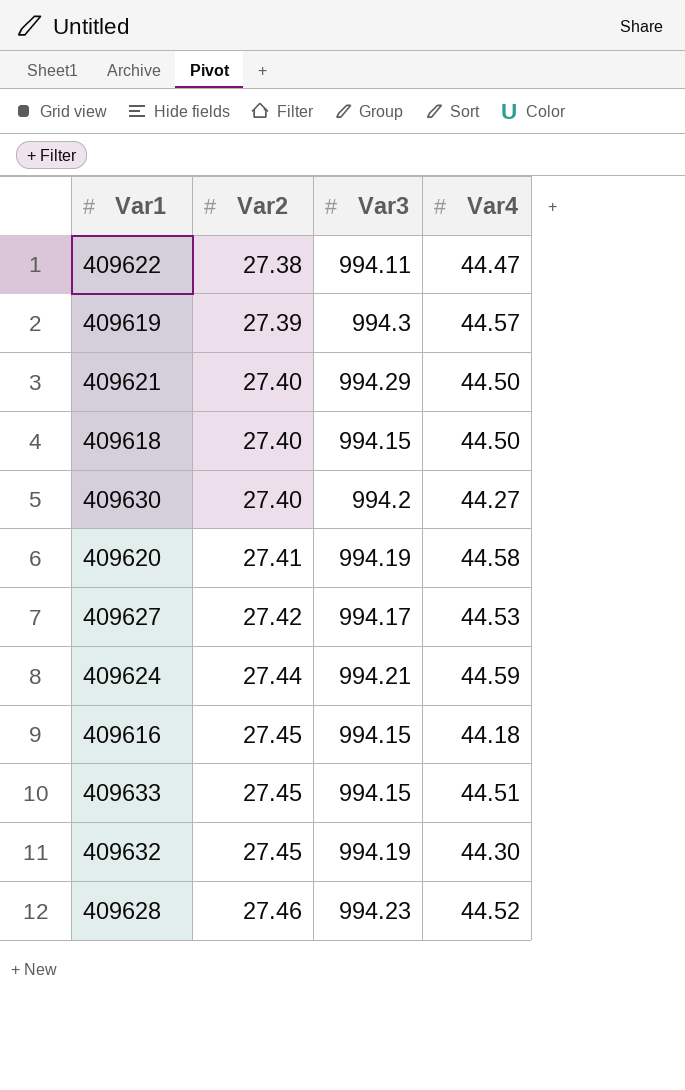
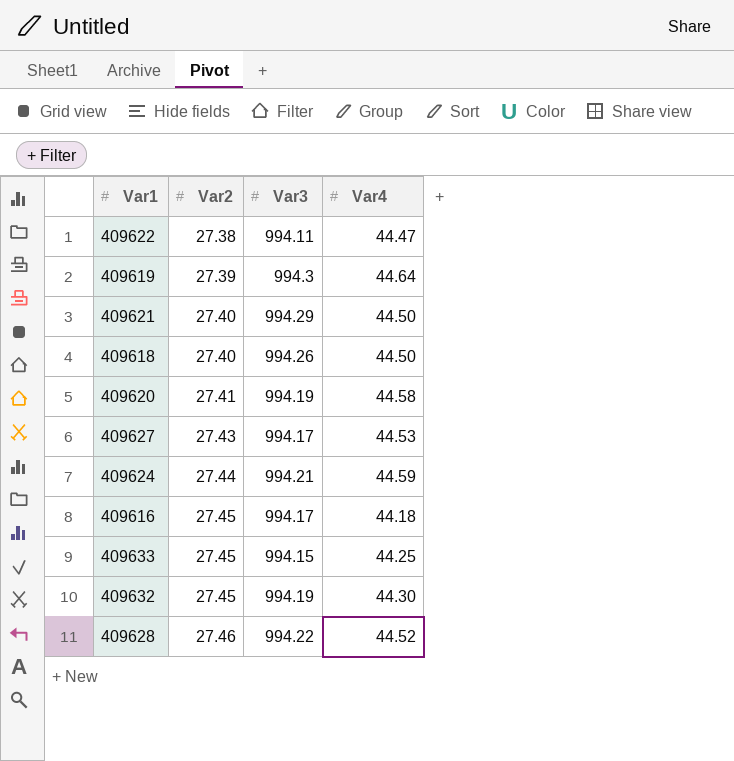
row 409630: 27.40 | 994.2 | 44.27 -> none
409619 | Var4: 44.57 -> 44.64
409618 | Var3: 994.15 -> 994.26
409627 | Var2: 27.42 -> 27.43
409616 | Var3: 994.15 -> 994.17
409633 | Var4: 44.51 -> 44.25
409628 | Var3: 994.23 -> 994.22

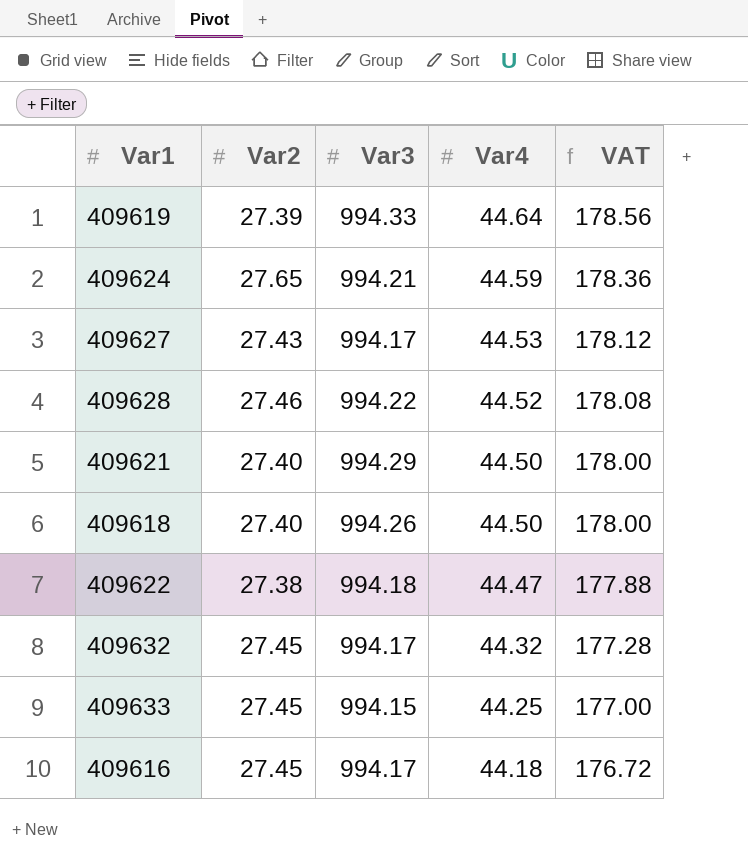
row order: Var2 ascending -> Var4 descending
column VAT | formula: none -> [Var4] * 4
row 409620: 27.41 | 994.19 | 44.58 -> none
409619 | Var3: 994.3 -> 994.33
409624 | Var2: 27.44 -> 27.65
409622 | Var3: 994.11 -> 994.18
409632 | Var3: 994.19 -> 994.17
409632 | Var4: 44.30 -> 44.32

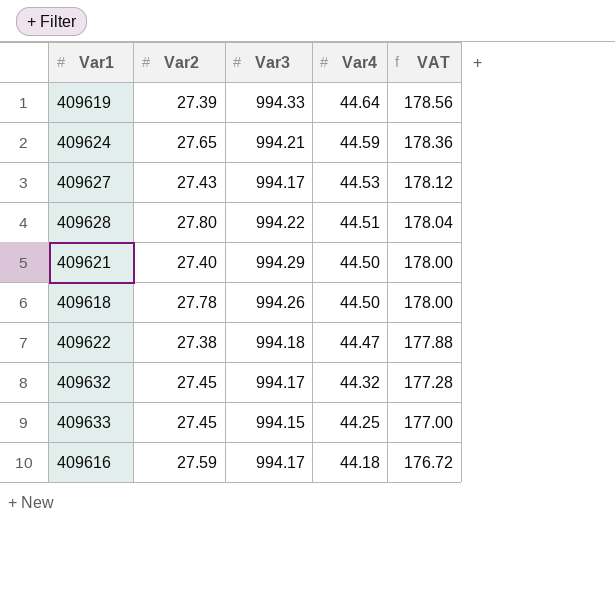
409628 | Var2: 27.46 -> 27.80
409628 | Var4: 44.52 -> 44.51
409628 | VAT: 178.08 -> 178.04
409618 | Var2: 27.40 -> 27.78
409616 | Var2: 27.45 -> 27.59

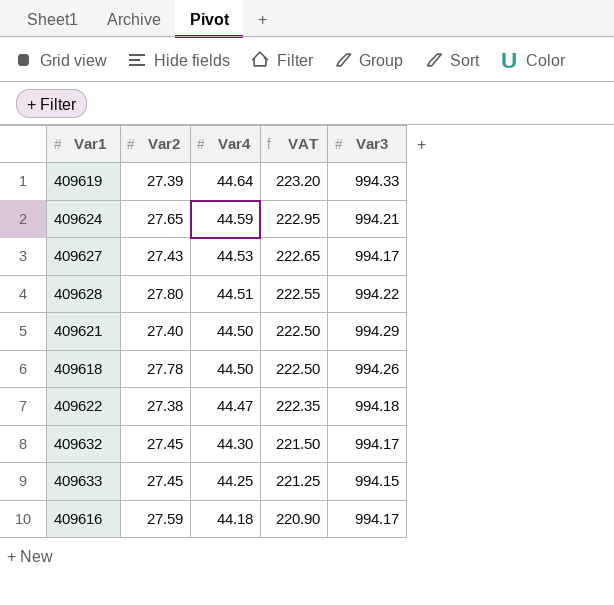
column VAT | formula: [Var4] * 4 -> [Var4] * 5
column Var3 | position: 3 -> 5
409632 | Var4: 44.32 -> 44.30

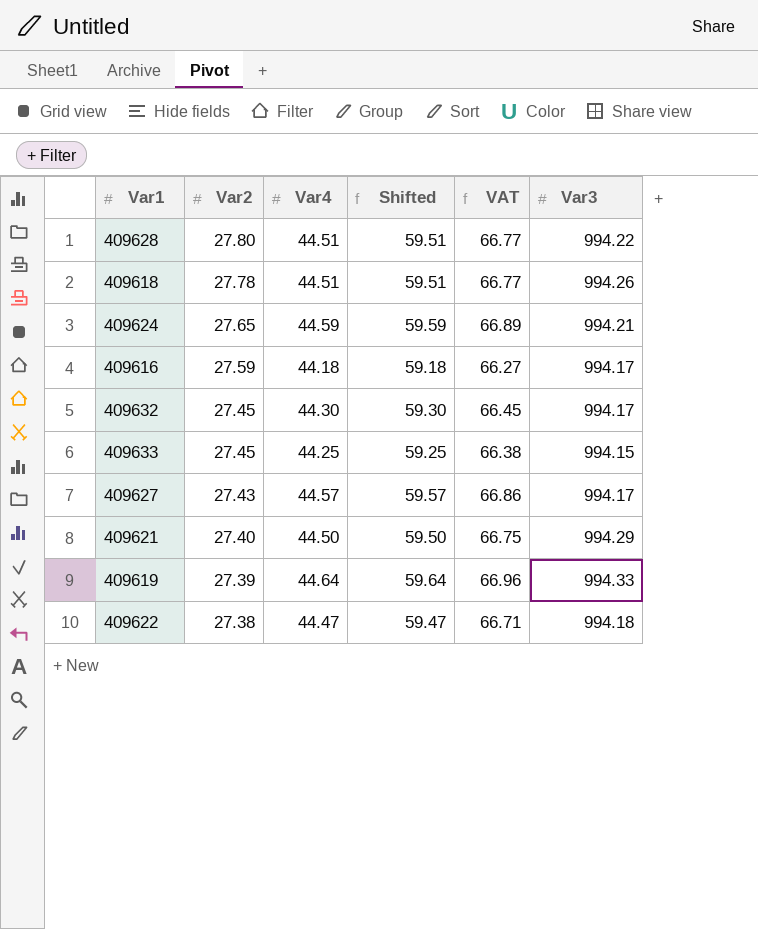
row order: Var4 descending -> Var2 descending
column Shifted | formula: none -> [Var4] + 15
column VAT | formula: [Var4] * 5 -> [Var4] * 1.5
409618 | Var4: 44.50 -> 44.51
409627 | Var4: 44.53 -> 44.57

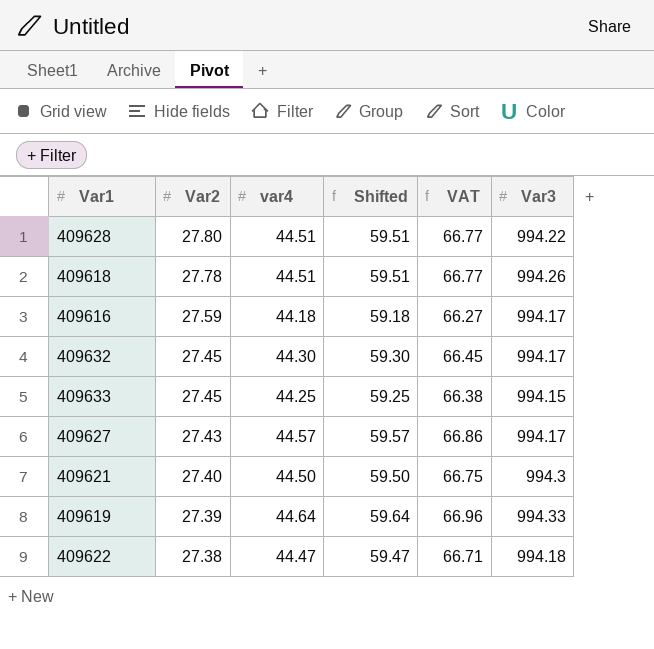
column name: Var4 -> var4
row 409624: 27.65 | 44.59 | 59.59 | 66.89 | 994.21 -> none
409621 | Var3: 994.29 -> 994.3

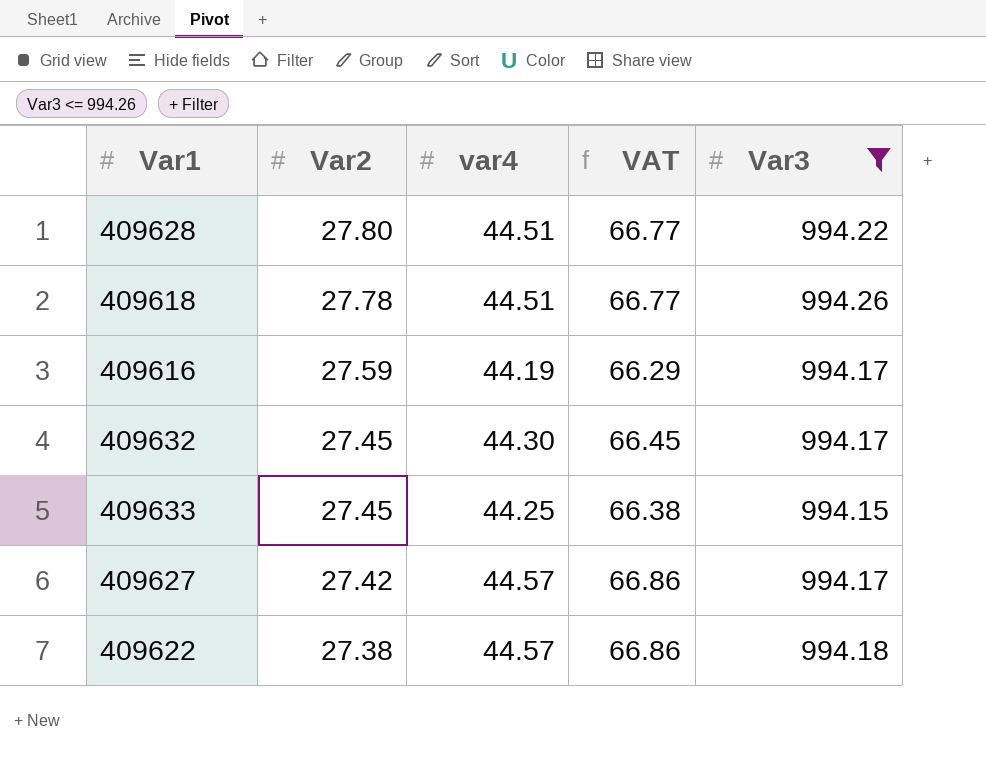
filter: none -> Var3 <= 994.26
column Shifted | formula: [var4] + 15 -> none
409616 | var4: 44.18 -> 44.19
409616 | VAT: 66.27 -> 66.29
409627 | Var2: 27.43 -> 27.42
409622 | var4: 44.47 -> 44.57
409622 | VAT: 66.71 -> 66.86

